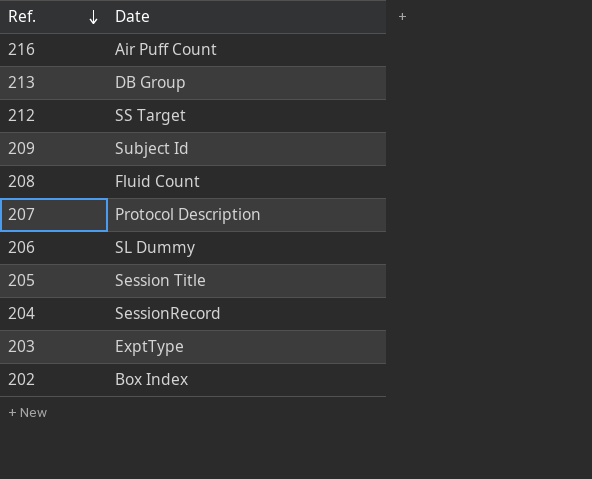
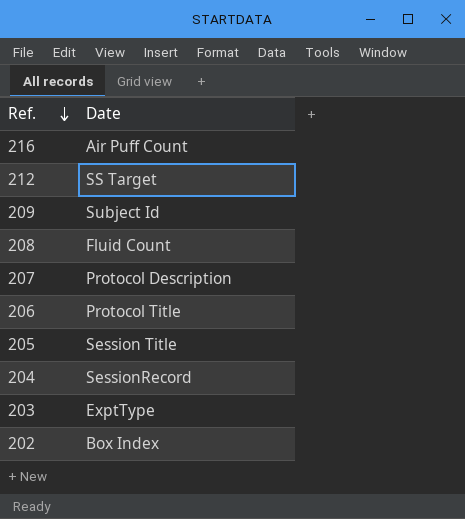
row 213: DB Group -> none
206 | Date: SL Dummy -> Protocol Title

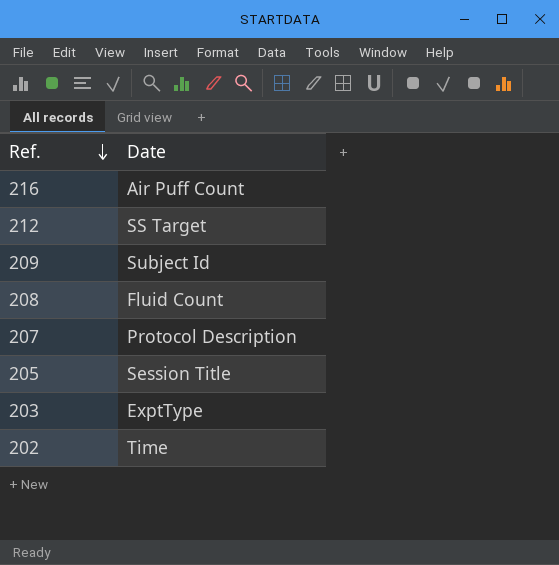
row 206: Protocol Title -> none
row 204: SessionRecord -> none
202 | Date: Box Index -> Time

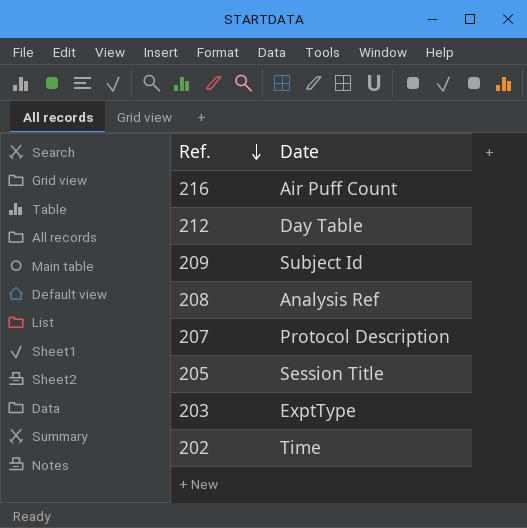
212 | Date: SS Target -> Day Table
208 | Date: Fluid Count -> Analysis Ref

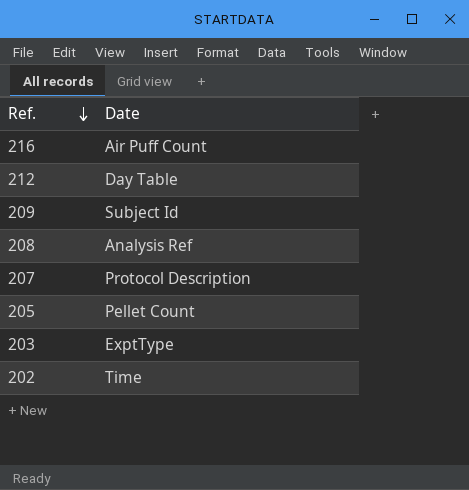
205 | Date: Session Title -> Pellet Count

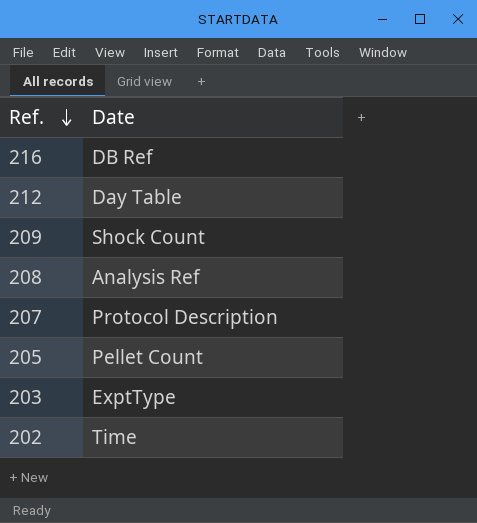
216 | Date: Air Puff Count -> DB Ref
209 | Date: Subject Id -> Shock Count

